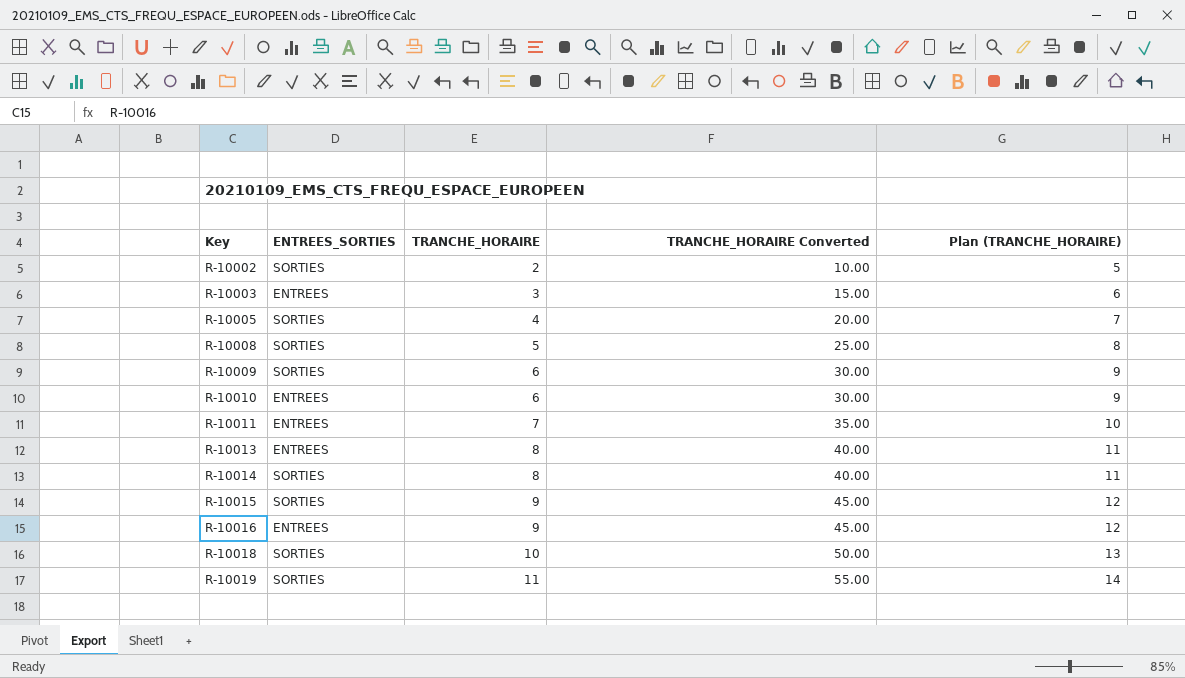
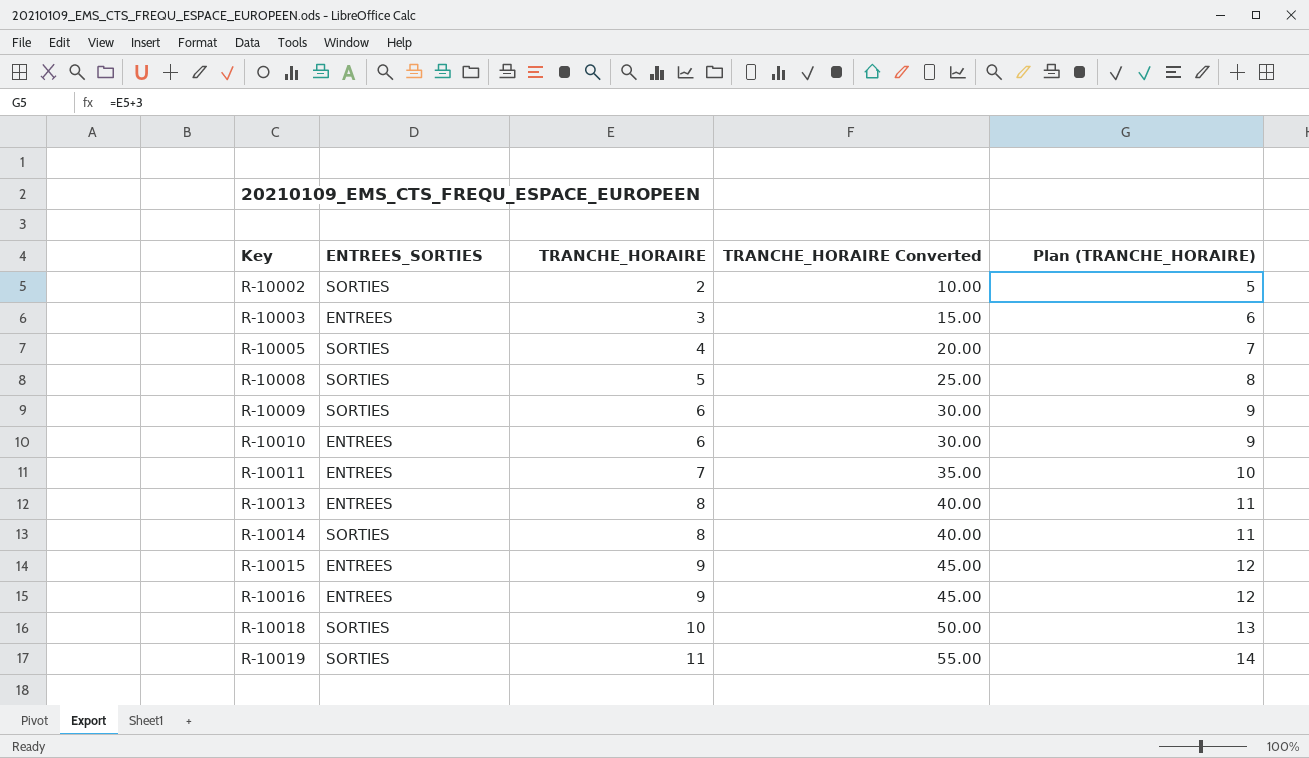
R-10015 | ENTREES_SORTIES: SORTIES -> ENTREES

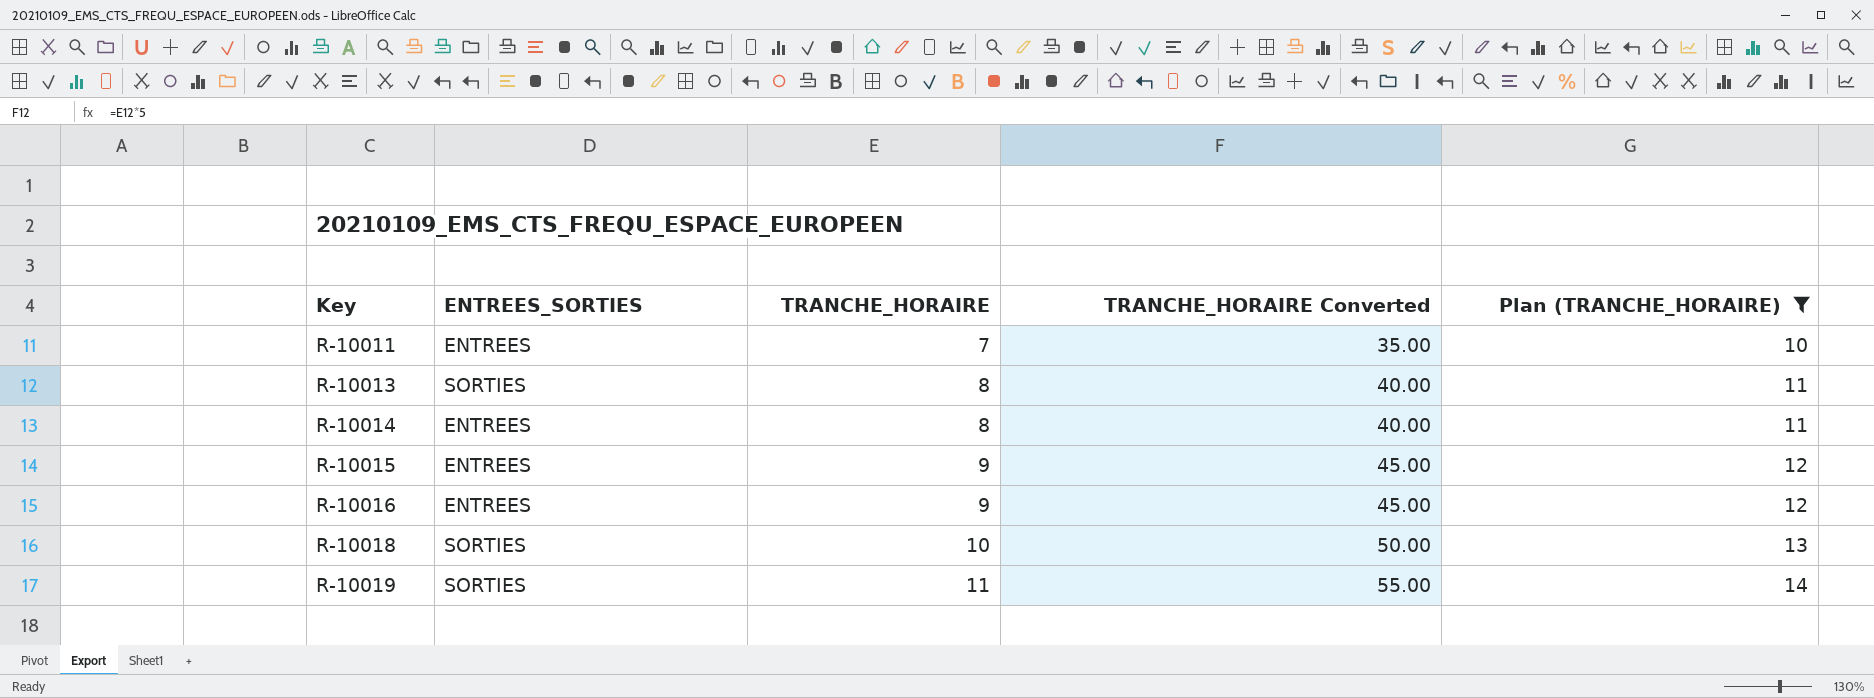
filter: none -> Plan (TRANCHE_HORAIRE) >= 10
R-10013 | ENTREES_SORTIES: ENTREES -> SORTIES
R-10014 | ENTREES_SORTIES: SORTIES -> ENTREES

